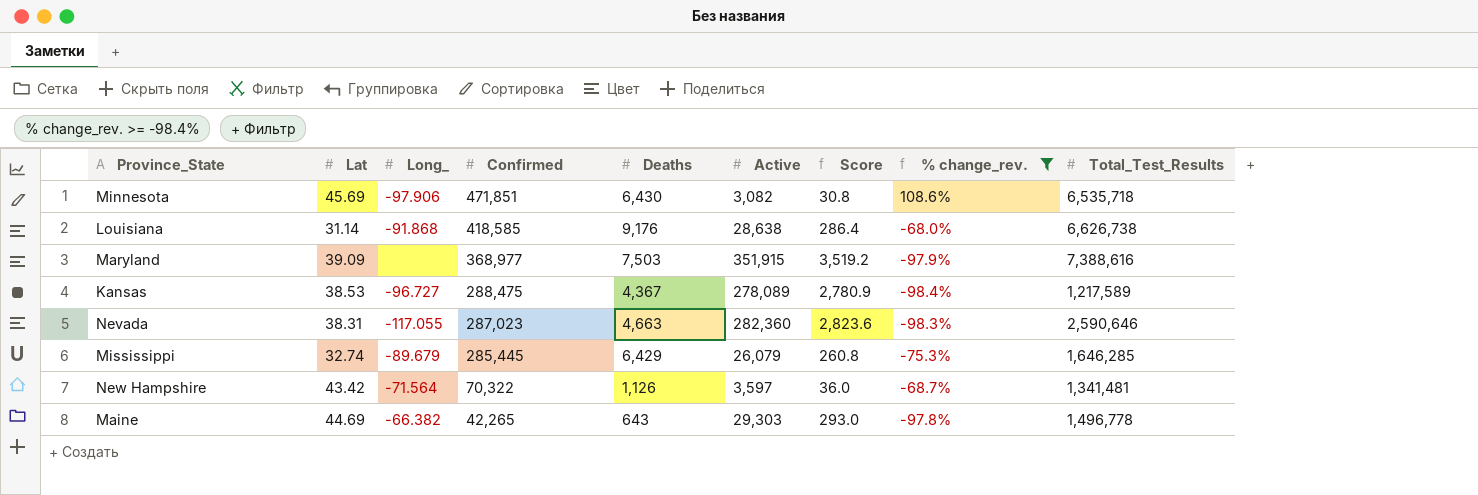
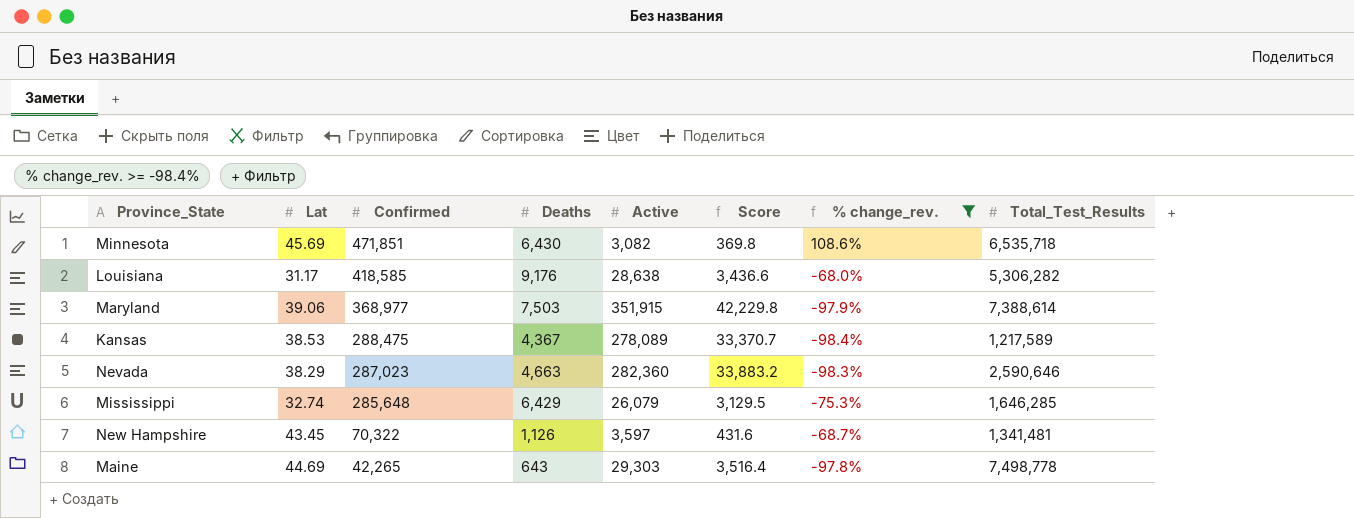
column Long_ | position: 3 -> none
column Score | formula: [Active] * 0.01 -> [Active] * 0.12
Louisiana | Lat: 31.14 -> 31.17
Louisiana | Total_Test_Results: 6,626,738 -> 5,306,282
Maryland | Lat: 39.09 -> 39.06
Maryland | Total_Test_Results: 7,388,616 -> 7,388,614
Nevada | Lat: 38.31 -> 38.29
Mississippi | Confirmed: 285,445 -> 285,648
New Hampshire | Lat: 43.42 -> 43.45
Maine | Total_Test_Results: 1,496,778 -> 7,498,778

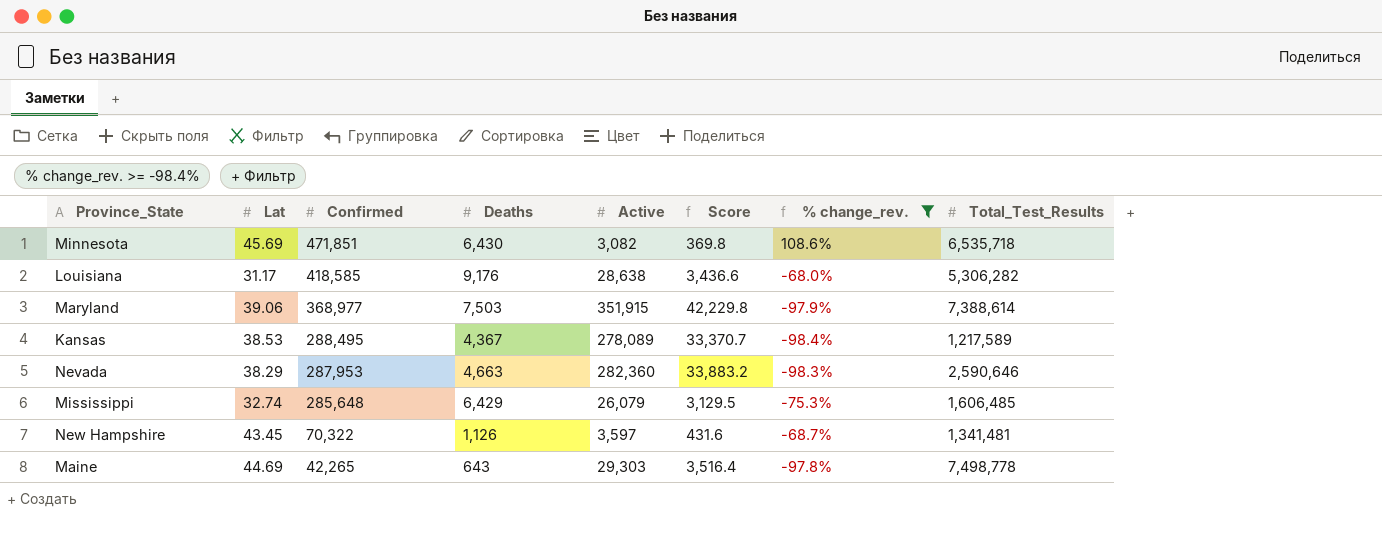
Kansas | Confirmed: 288,475 -> 288,495
Nevada | Confirmed: 287,023 -> 287,953
Mississippi | Total_Test_Results: 1,646,285 -> 1,606,485

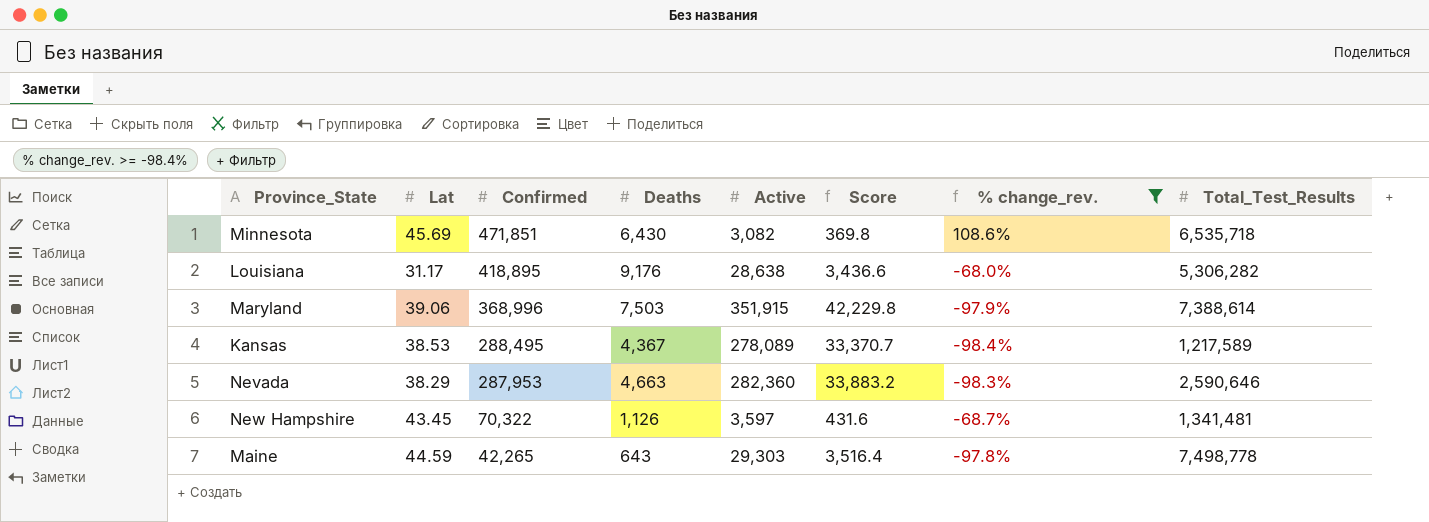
row Mississippi: 32.74 | 285,648 | 6,429 | 26,079 | 3,129.5 | -75.3% | 1,606,485 -> none
Louisiana | Confirmed: 418,585 -> 418,895
Maryland | Confirmed: 368,977 -> 368,996
Maine | Lat: 44.69 -> 44.59

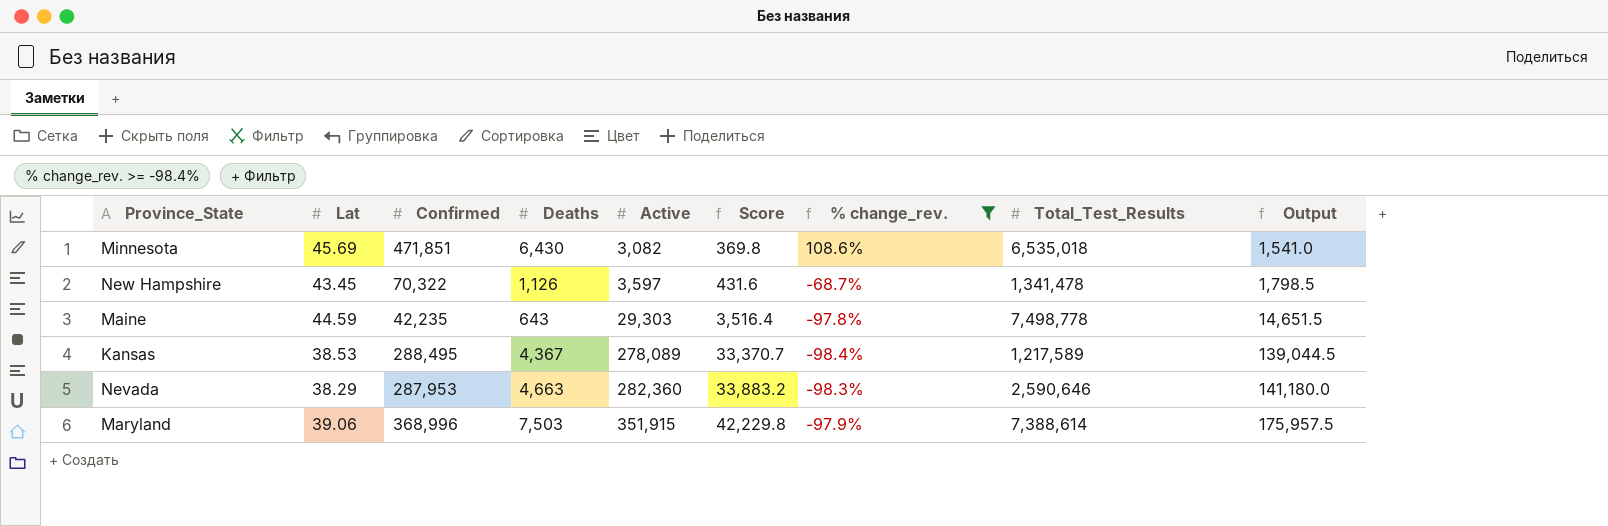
row order: Confirmed descending -> Active ascending
column Output | formula: none -> [Active] * 0.5
row Louisiana: 31.17 | 418,895 | 9,176 | 28,638 | 3,436.6 | -68.0% | 5,306,282 -> none
Minnesota | Total_Test_Results: 6,535,718 -> 6,535,018
New Hampshire | Total_Test_Results: 1,341,481 -> 1,341,478
Maine | Confirmed: 42,265 -> 42,235

